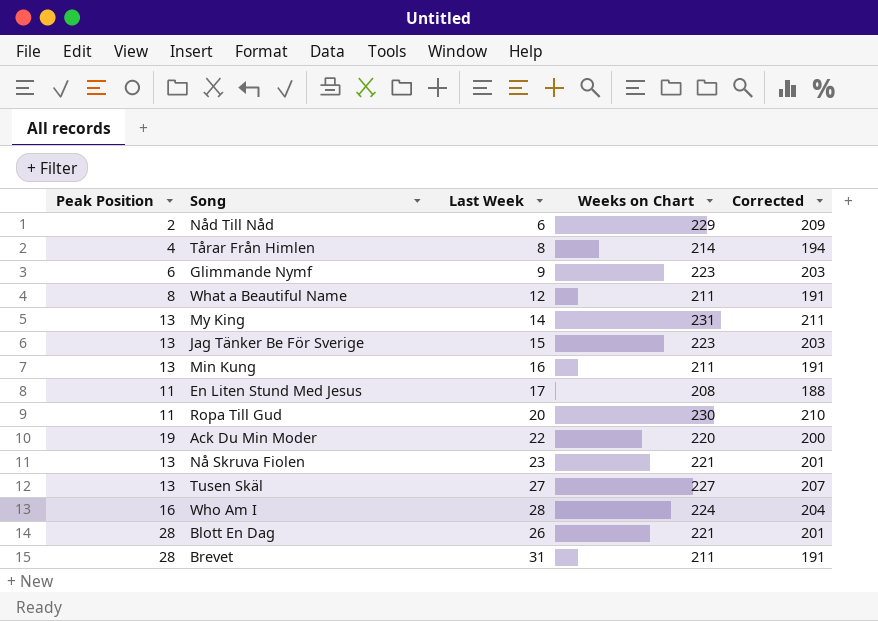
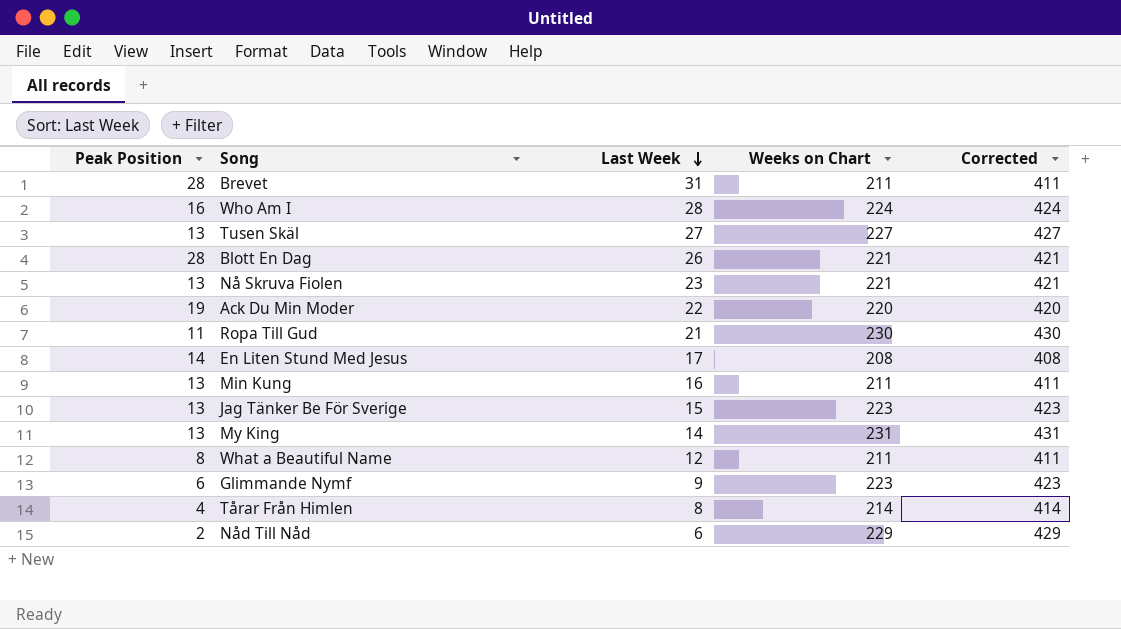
row order: none -> Last Week descending
column Corrected | formula: [Weeks on Chart] - 20 -> [Weeks on Chart] + 200
Ropa Till Gud | Last Week: 20 -> 21
En Liten Stund Med Jesus | Peak Position: 11 -> 14

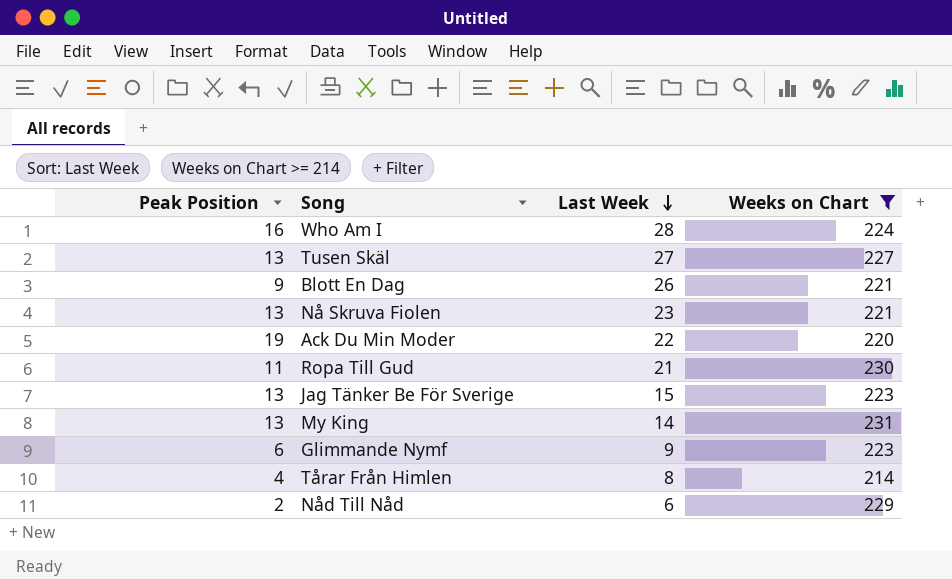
filter: none -> Weeks on Chart >= 214
column Corrected | formula: [Weeks on Chart] + 200 -> none
Blott En Dag | Peak Position: 28 -> 9

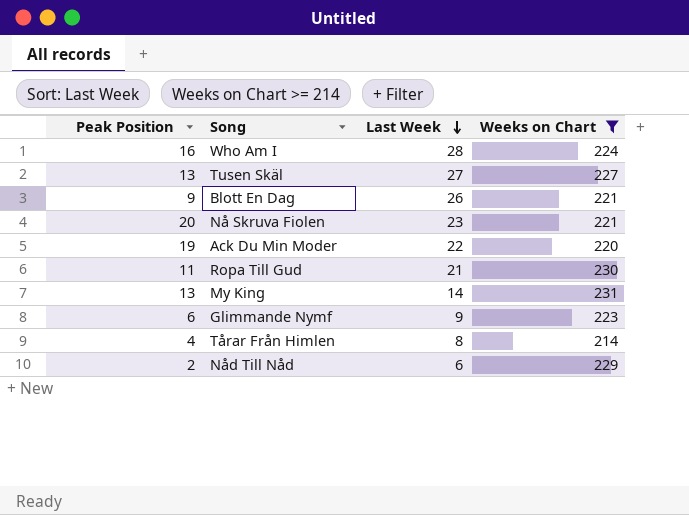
row Jag Tänker Be För Sverige: 13 | 15 | 223 -> none
Nå Skruva Fiolen | Peak Position: 13 -> 20

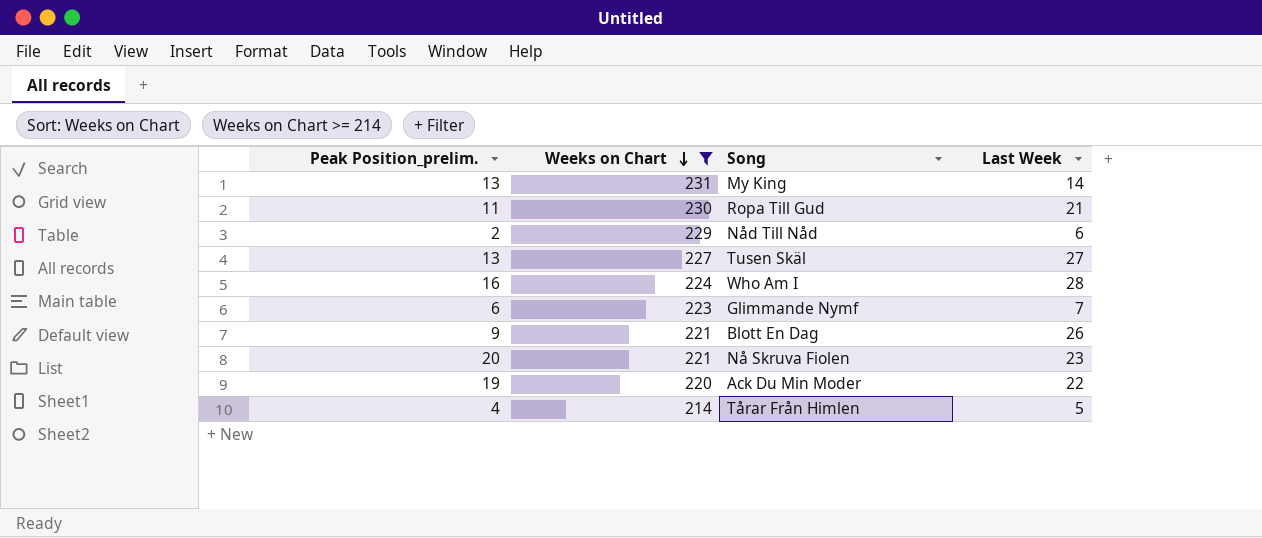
row order: Last Week descending -> Weeks on Chart descending
column name: Peak Position -> Peak Position_prelim.
column Weeks on Chart | position: 4 -> 2
Glimmande Nymf | Last Week: 9 -> 7
Tårar Från Himlen | Last Week: 8 -> 5

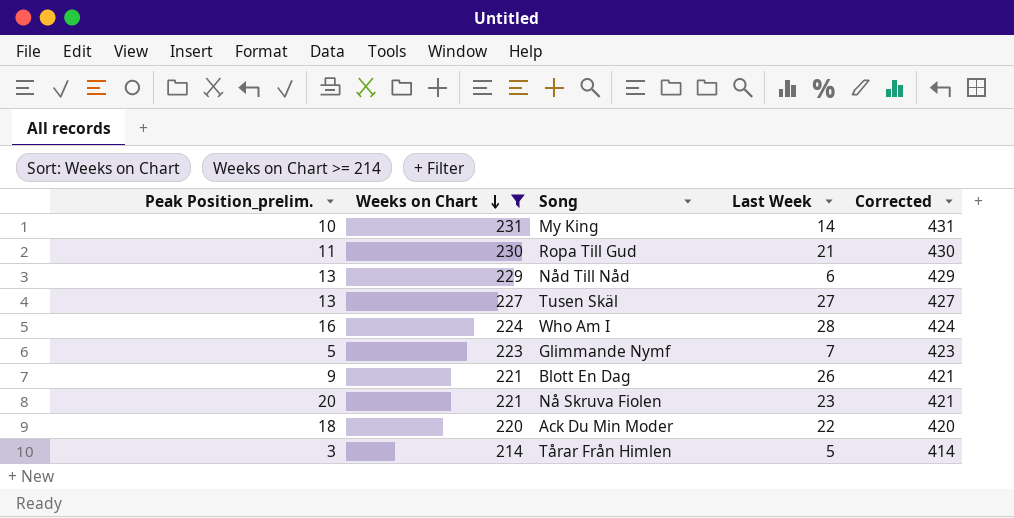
column Corrected | formula: none -> [Weeks on Chart] + 200
My King | Peak Position_prelim.: 13 -> 10
Nåd Till Nåd | Peak Position_prelim.: 2 -> 13
Glimmande Nymf | Peak Position_prelim.: 6 -> 5
Ack Du Min Moder | Peak Position_prelim.: 19 -> 18
Tårar Från Himlen | Peak Position_prelim.: 4 -> 3

